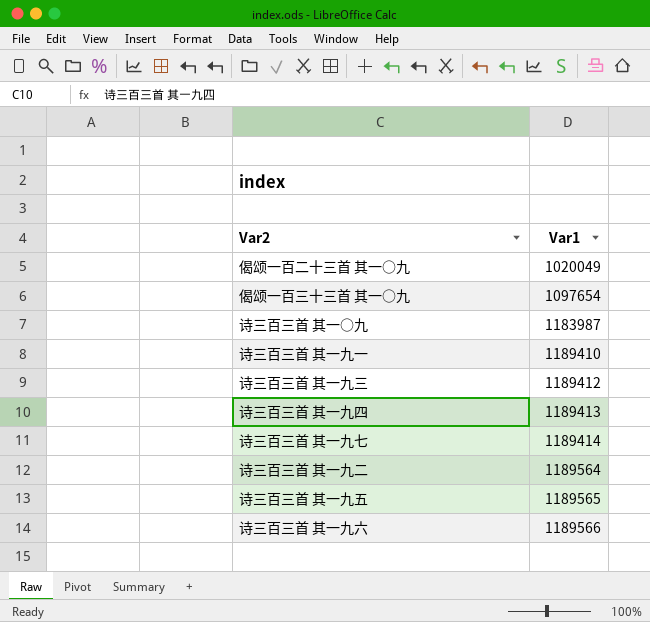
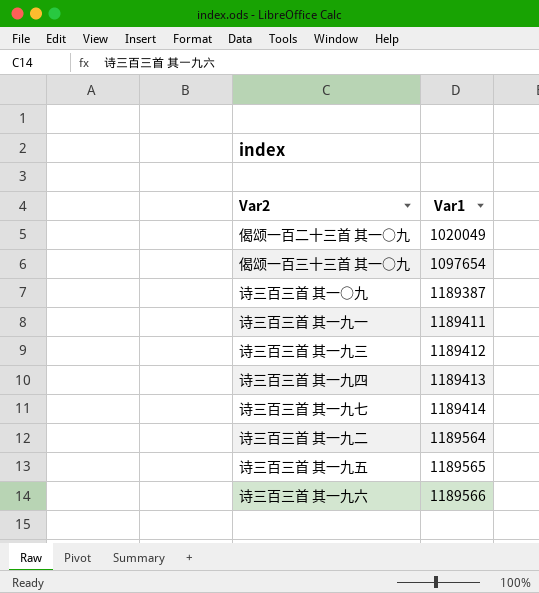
诗三百三首 其一○九 | Var1: 1183987 -> 1189387
诗三百三首 其一九一 | Var1: 1189410 -> 1189411

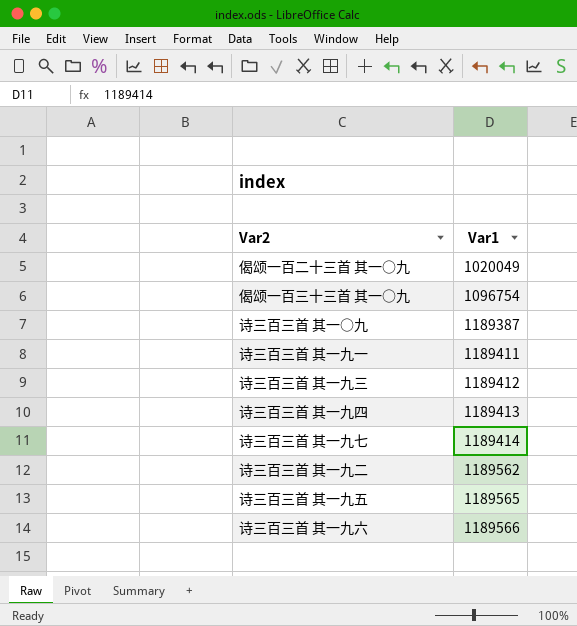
偈颂一百三十三首 其一○九 | Var1: 1097654 -> 1096754
诗三百三首 其一九二 | Var1: 1189564 -> 1189562

